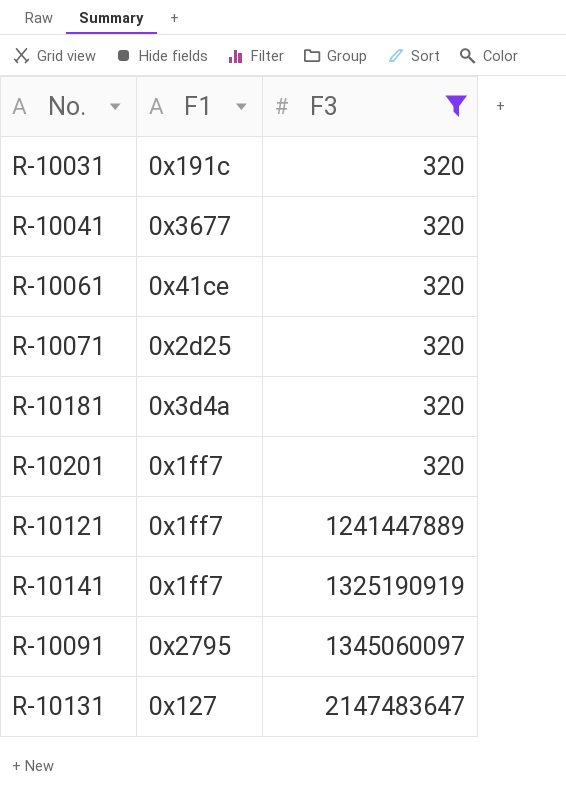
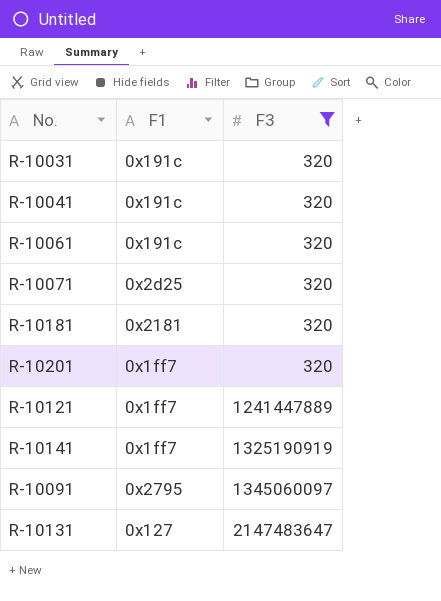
R-10041 | F1: 0x3677 -> 0x191c
R-10061 | F1: 0x41ce -> 0x191c
R-10181 | F1: 0x3d4a -> 0x2181

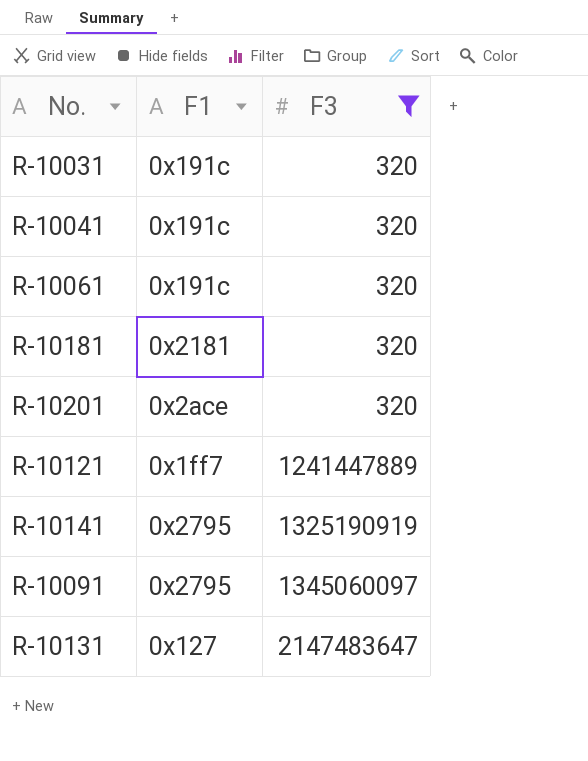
row R-10071: 0x2d25 | 320 -> none
R-10201 | F1: 0x1ff7 -> 0x2ace
R-10141 | F1: 0x1ff7 -> 0x2795

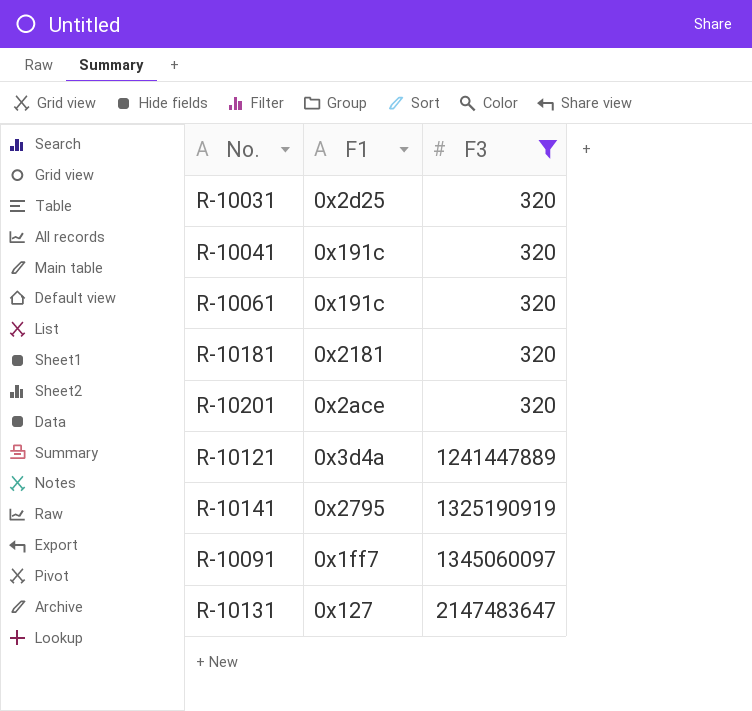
R-10031 | F1: 0x191c -> 0x2d25
R-10121 | F1: 0x1ff7 -> 0x3d4a
R-10091 | F1: 0x2795 -> 0x1ff7

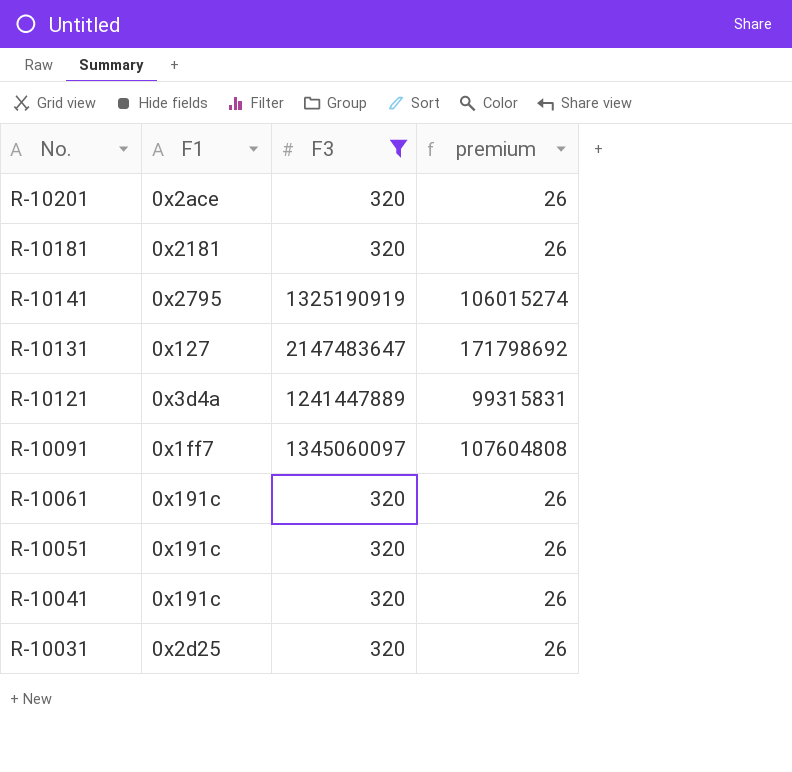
row order: F3 ascending -> No. descending
column premium | formula: none -> [F3] * 0.08
row R-10051: none -> 0x191c | 320 | 26

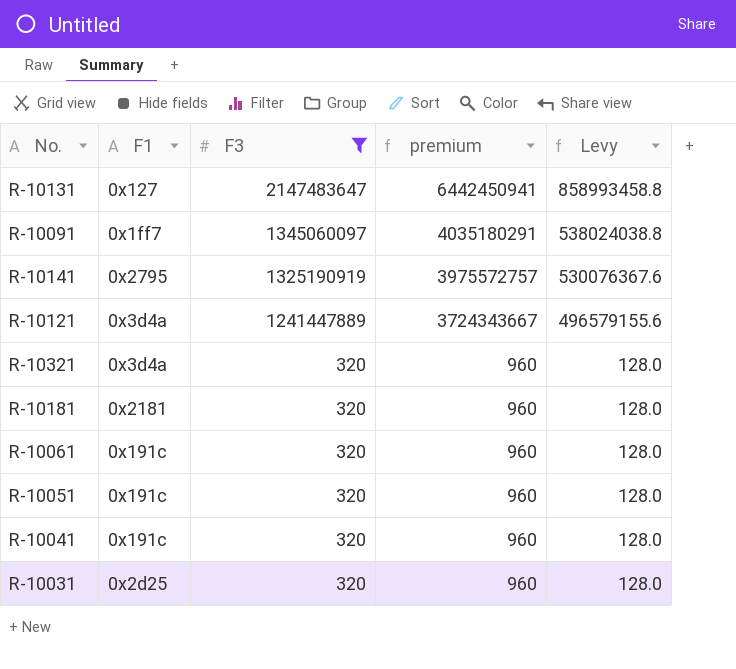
row order: No. descending -> F3 descending
column premium | formula: [F3] * 0.08 -> [F3] * 3
column Levy | formula: none -> [F3] * 0.4
row R-10201: 0x2ace | 320 | 26 -> none
row R-10321: none -> 0x3d4a | 320 | 960 | 128.0

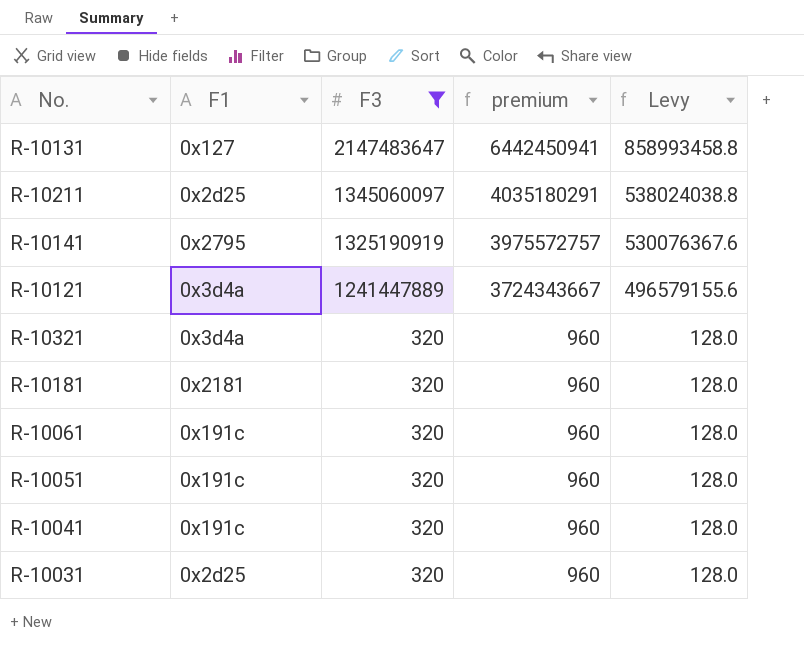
row R-10091: 0x1ff7 | 1345060097 | 4035180291 | 538024038.8 -> none
row R-10211: none -> 0x2d25 | 1345060097 | 4035180291 | 538024038.8

